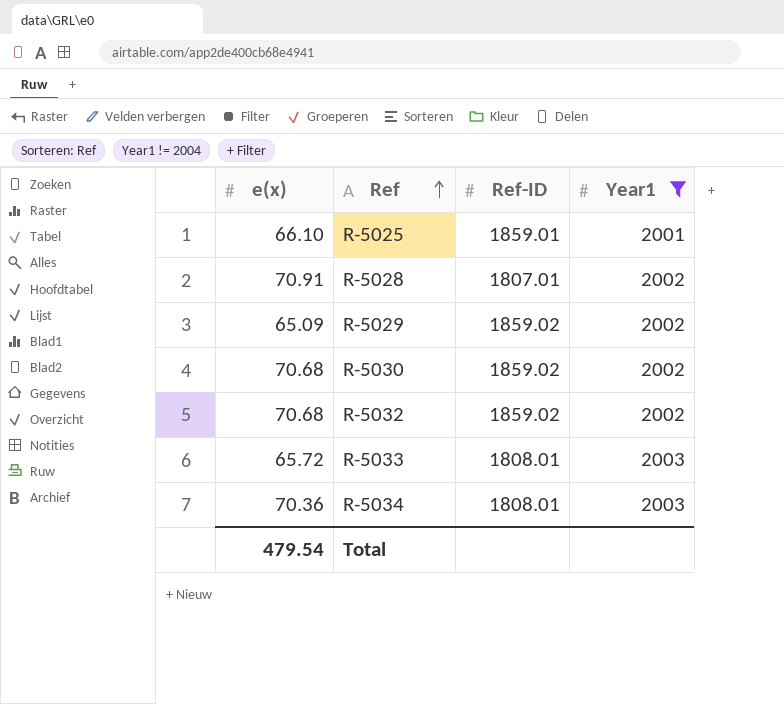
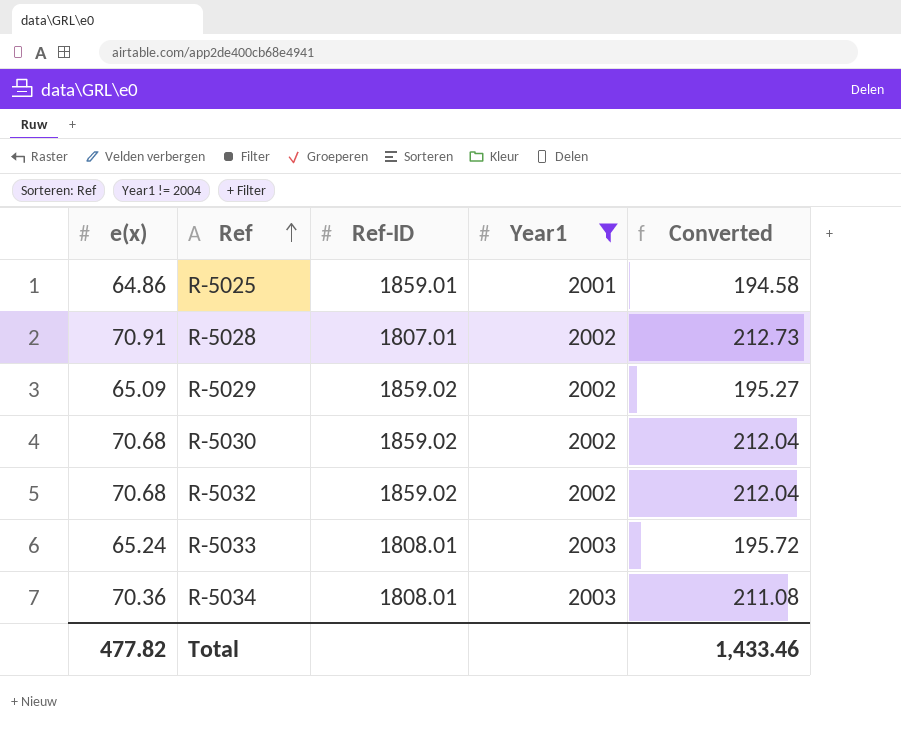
column Converted | formula: none -> [e(x)] * 3
R-5025 | e(x): 66.10 -> 64.86
R-5033 | e(x): 65.72 -> 65.24
Total | e(x): 479.54 -> 477.82

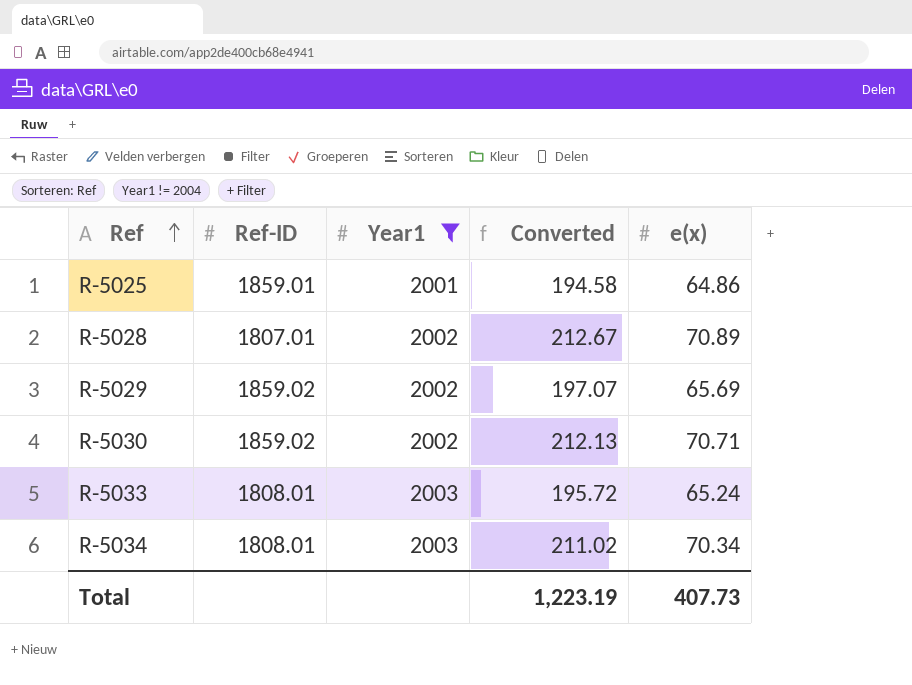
column e(x) | position: 1 -> 5
row R-5032: 70.68 | 1859.02 | 2002 | 212.04 -> none
R-5028 | Converted: 212.73 -> 212.67
R-5028 | e(x): 70.91 -> 70.89
R-5029 | Converted: 195.27 -> 197.07
R-5029 | e(x): 65.09 -> 65.69
R-5030 | Converted: 212.04 -> 212.13
R-5030 | e(x): 70.68 -> 70.71
R-5034 | Converted: 211.08 -> 211.02
R-5034 | e(x): 70.36 -> 70.34
Total | Converted: 1,433.46 -> 1,223.19
Total | e(x): 477.82 -> 407.73

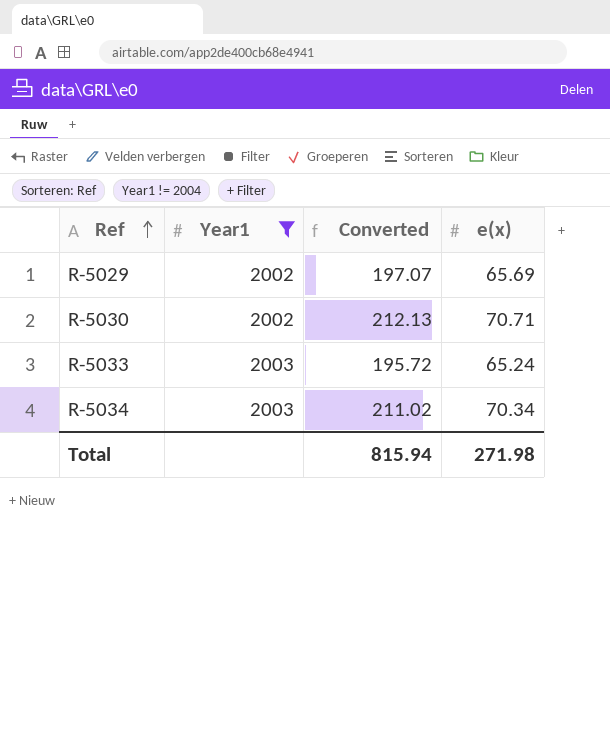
column Ref-ID | position: 2 -> none
row R-5025: 1859.01 | 2001 | 194.58 | 64.86 -> none
row R-5028: 1807.01 | 2002 | 212.67 | 70.89 -> none
Total | Converted: 1,223.19 -> 815.94
Total | e(x): 407.73 -> 271.98

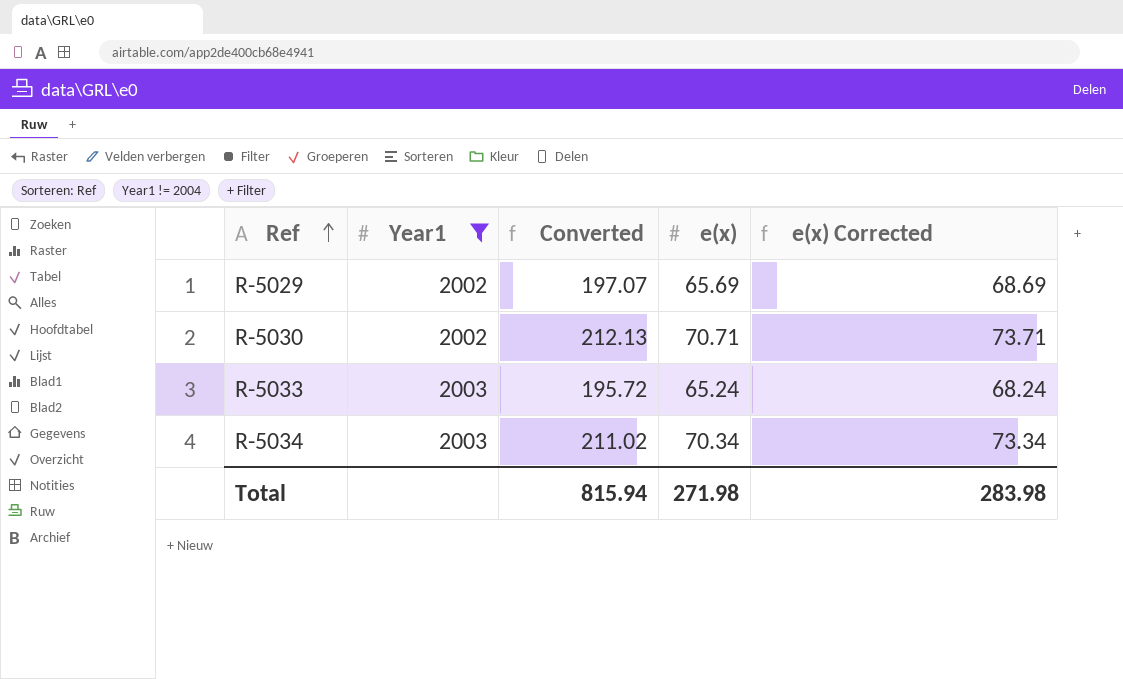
column e(x) Corrected | formula: none -> [e(x)] + 3

